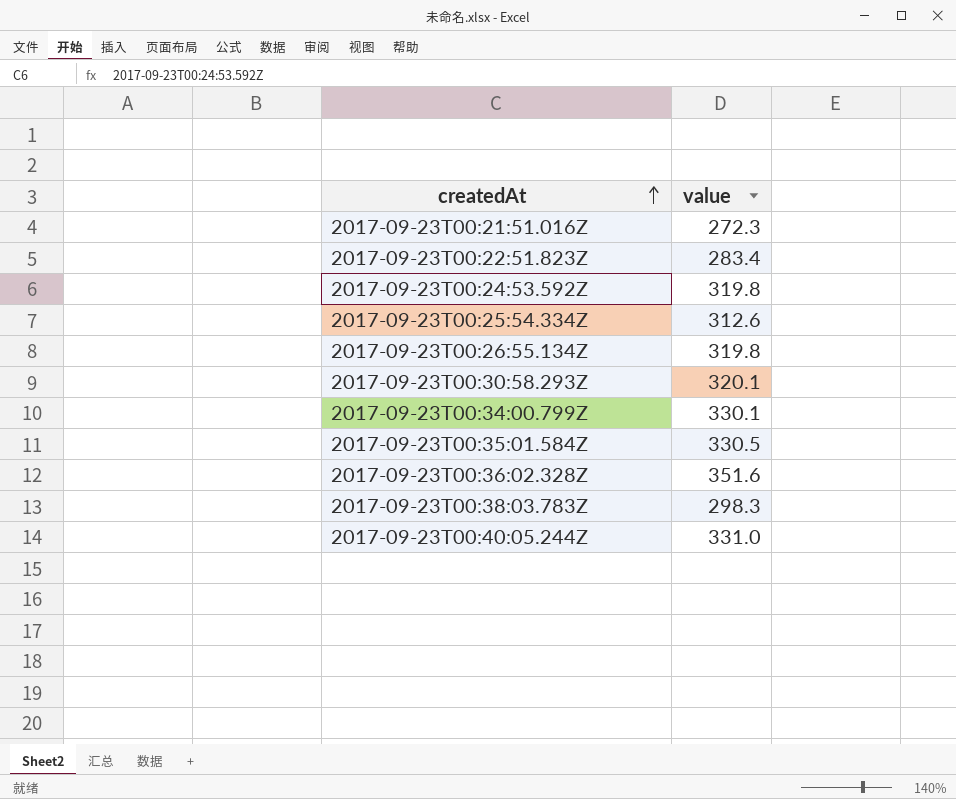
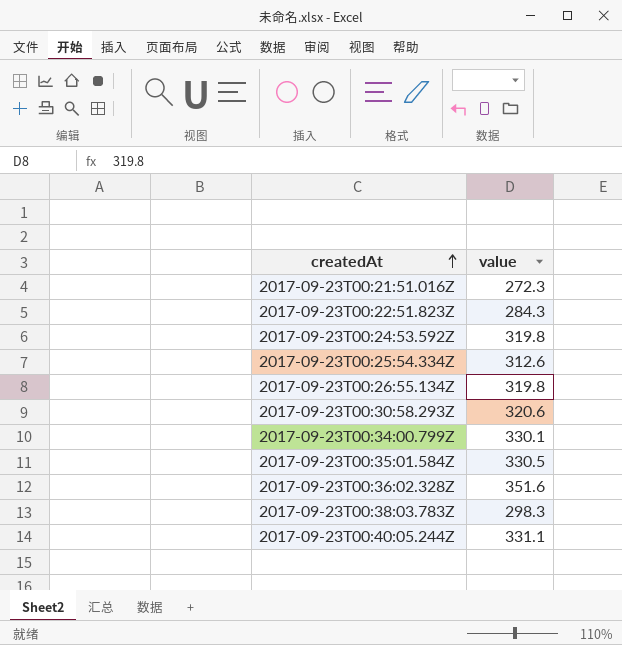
2017-09-23T00:22:51.823Z | value: 283.4 -> 284.3
2017-09-23T00:30:58.293Z | value: 320.1 -> 320.6
2017-09-23T00:40:05.244Z | value: 331.0 -> 331.1

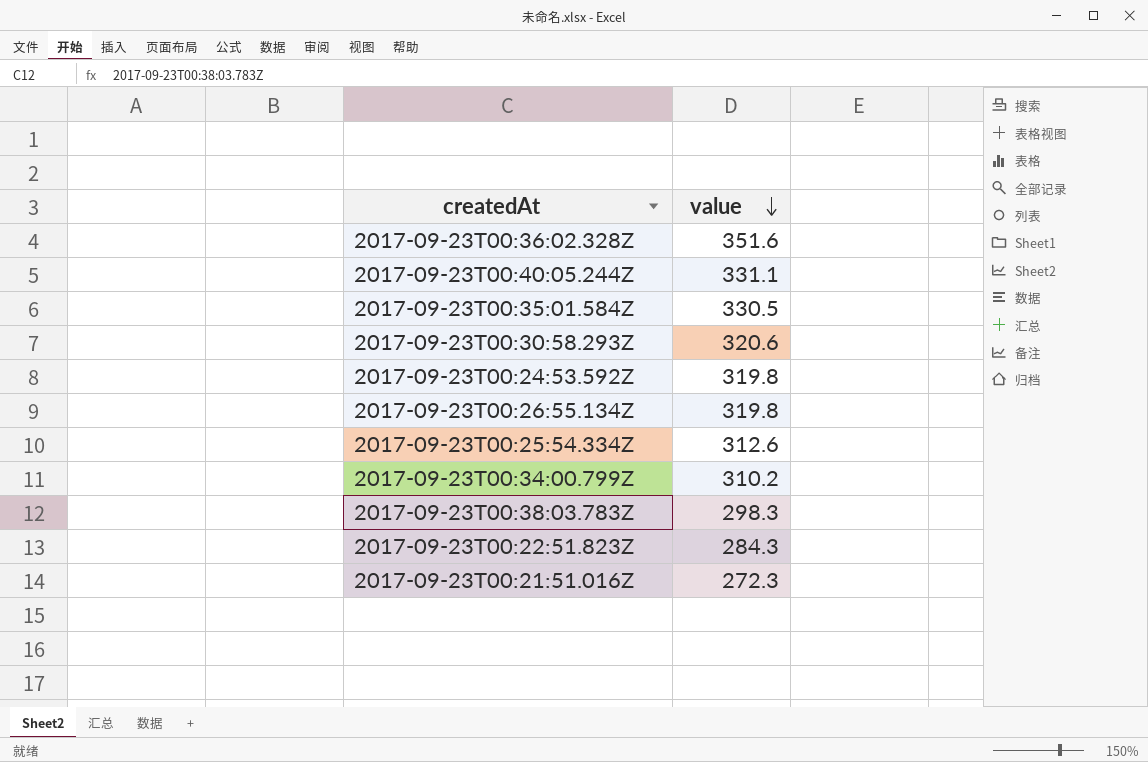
row order: createdAt ascending -> value descending
2017-09-23T00:34:00.799Z | value: 330.1 -> 310.2

